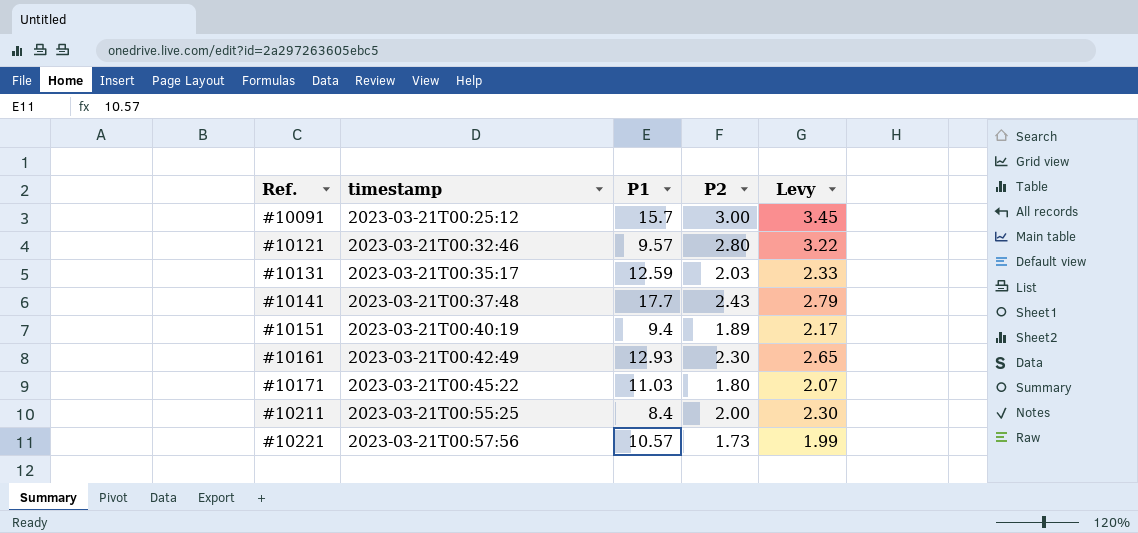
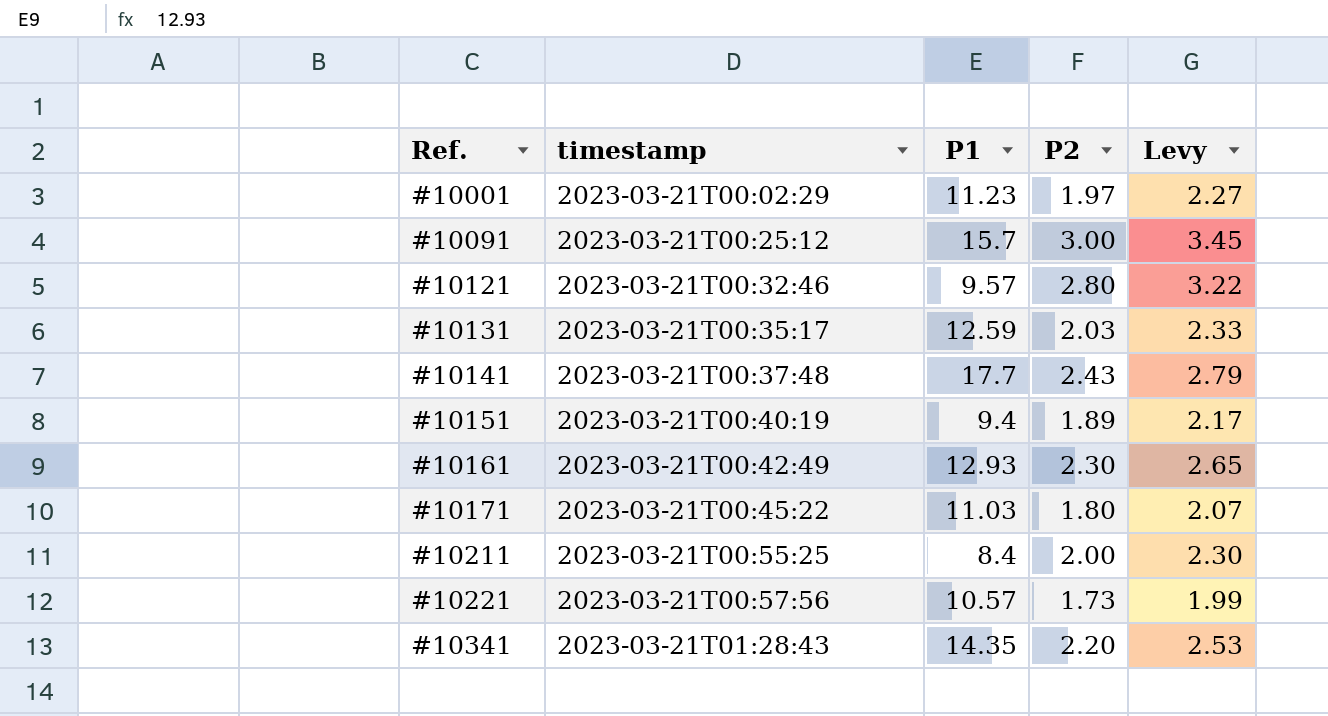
row #10001: none -> 2023-03-21T00:02:29 | 11.23 | 1.97 | 2.27
row #10341: none -> 2023-03-21T01:28:43 | 14.35 | 2.20 | 2.53

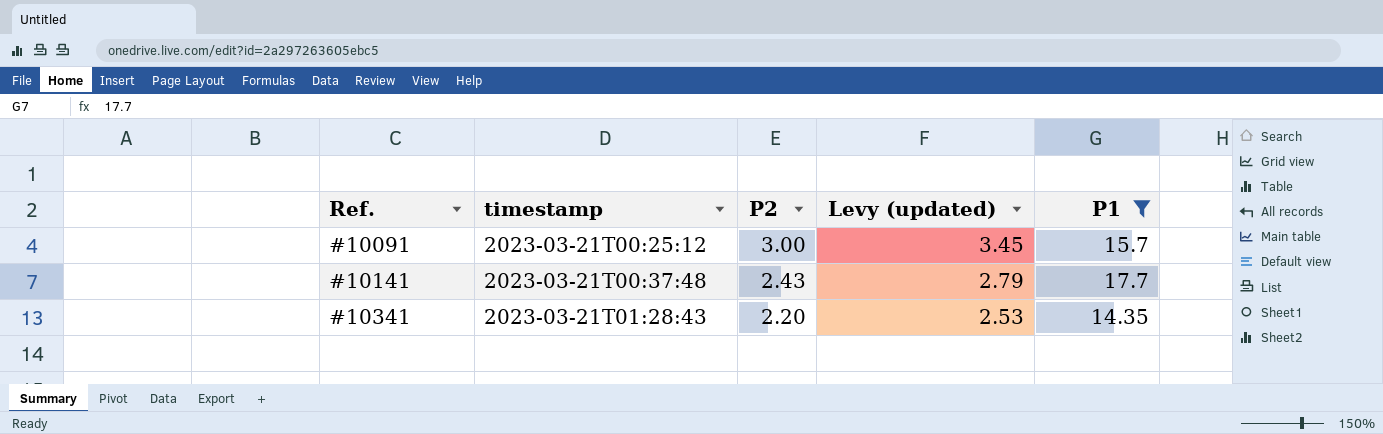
filter: none -> P1 >= 14.35
column name: Levy -> Levy (updated)
column P1 | position: 3 -> 5

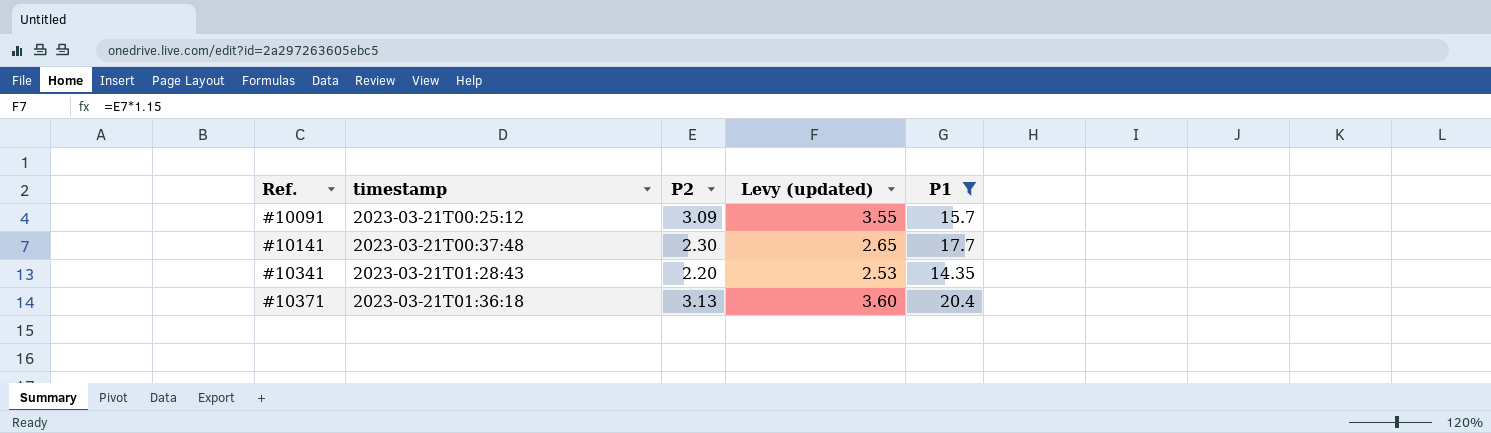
#10091 | P2: 3.00 -> 3.09
#10091 | Levy (updated): 3.45 -> 3.55
#10141 | P2: 2.43 -> 2.30
#10141 | Levy (updated): 2.79 -> 2.65
row #10371: none -> 2023-03-21T01:36:18 | 3.13 | 3.60 | 20.4

